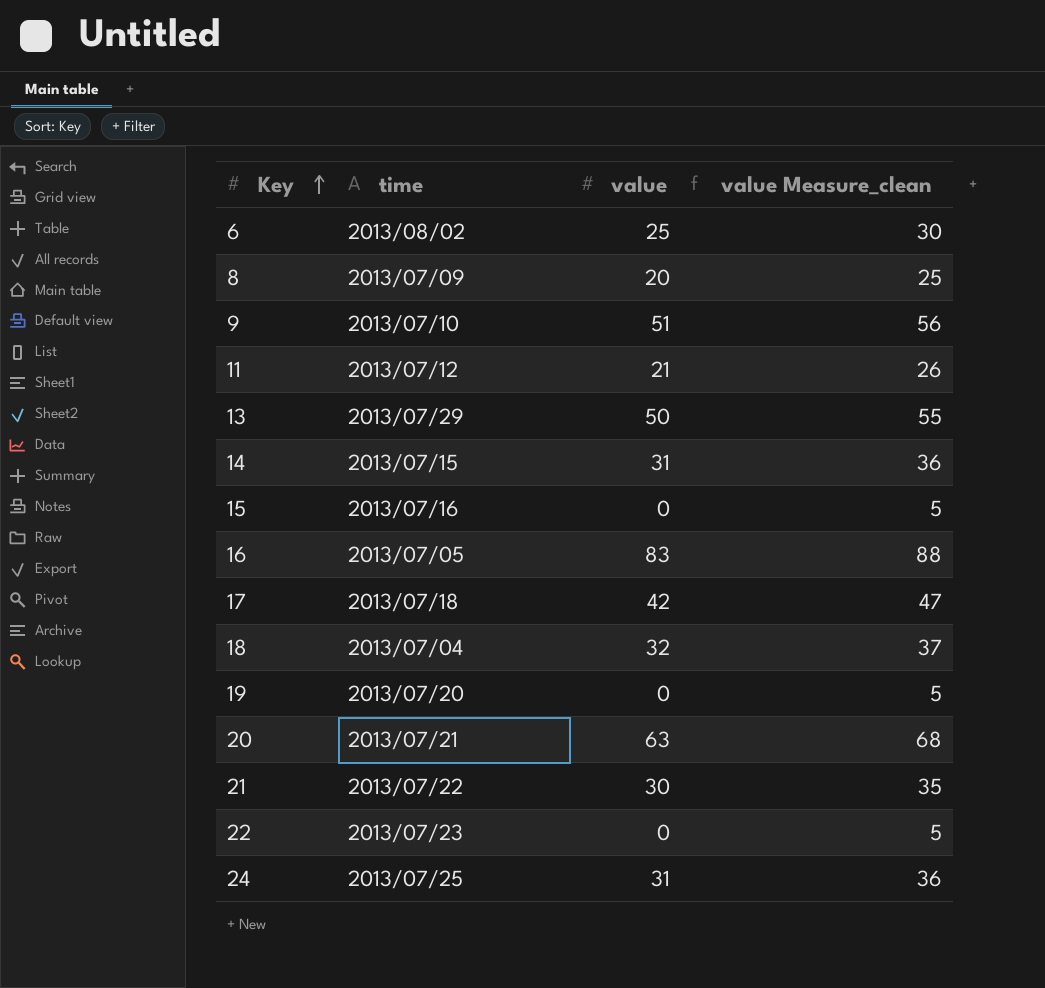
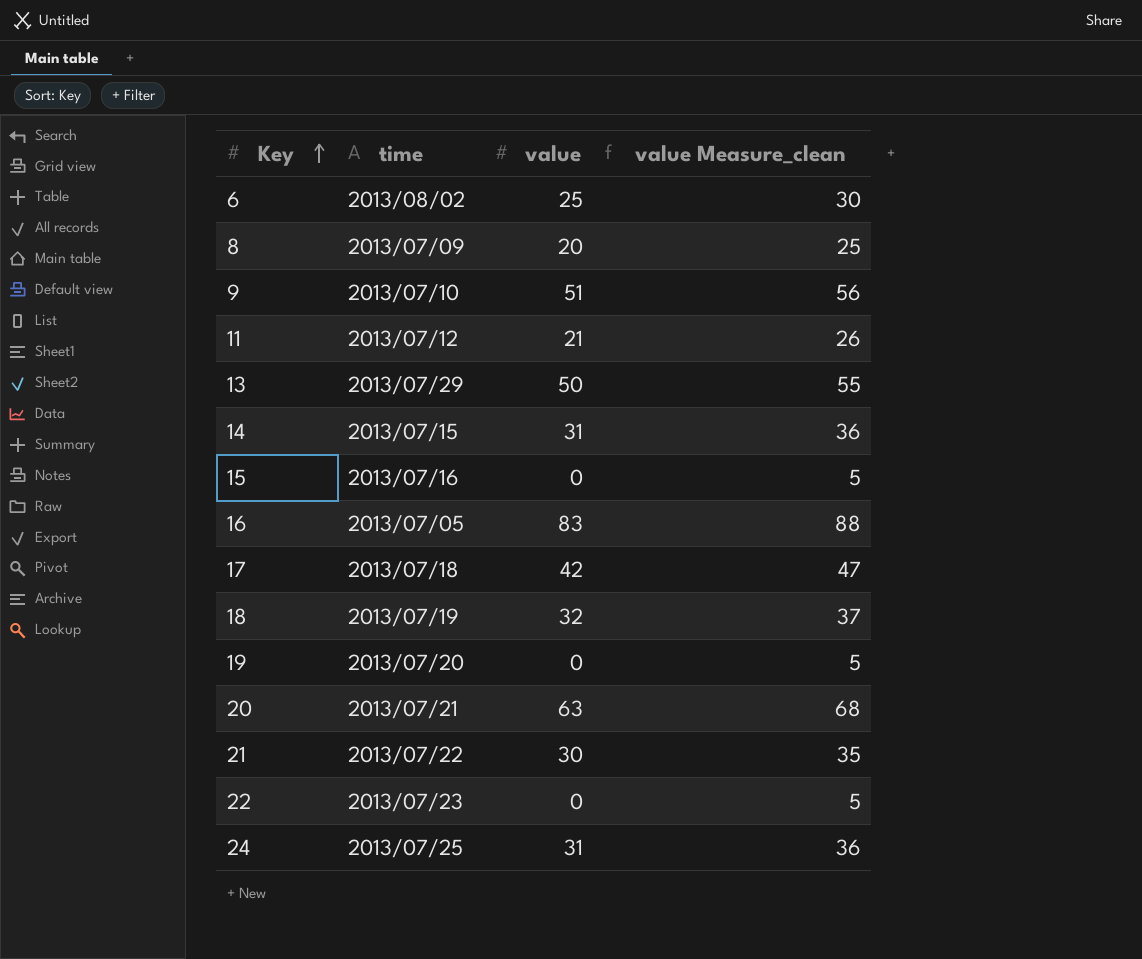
18 | time: 2013/07/04 -> 2013/07/19

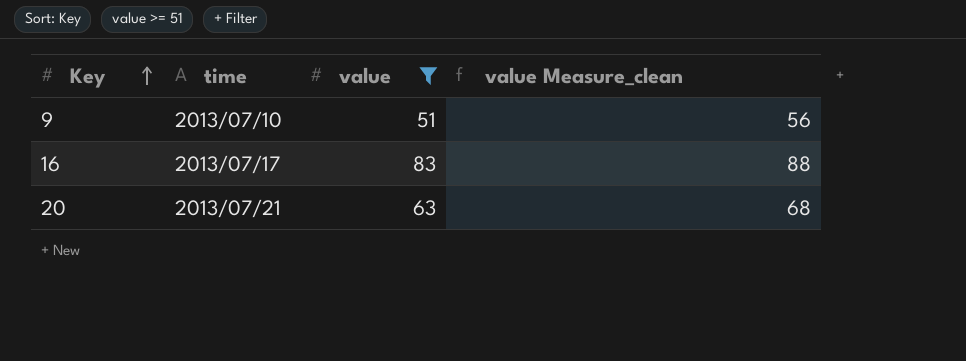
filter: none -> value >= 51
16 | time: 2013/07/05 -> 2013/07/17

